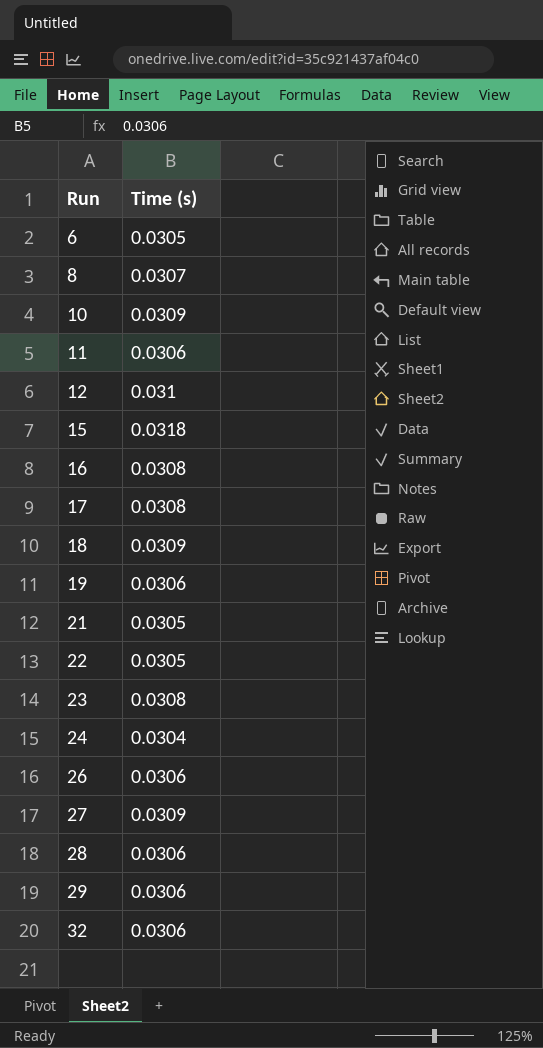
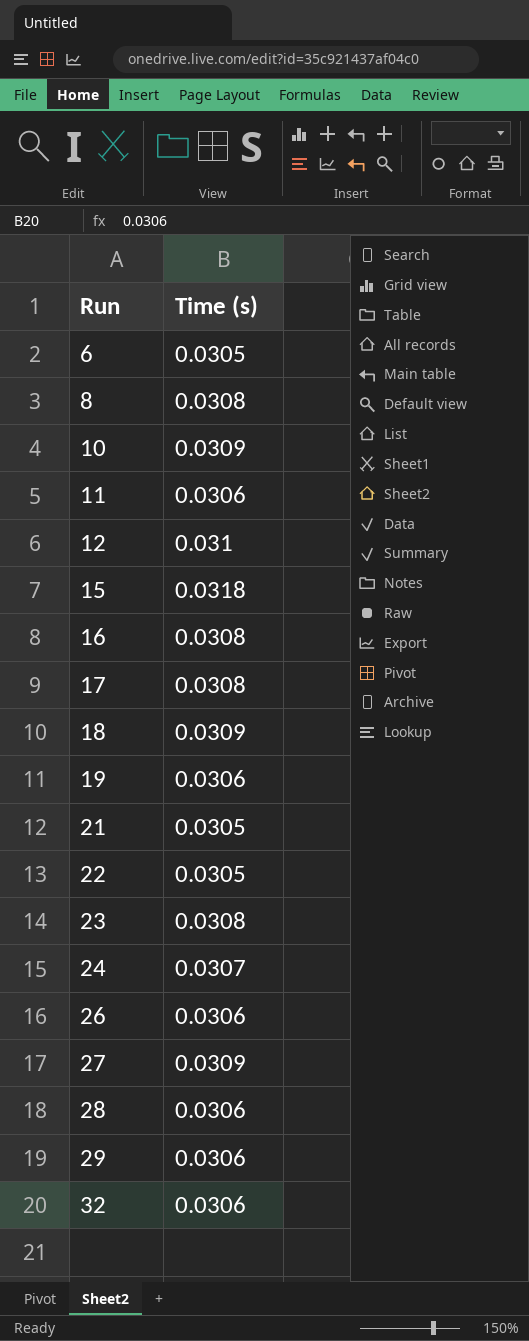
8 | Time (s): 0.0307 -> 0.0308
24 | Time (s): 0.0304 -> 0.0307

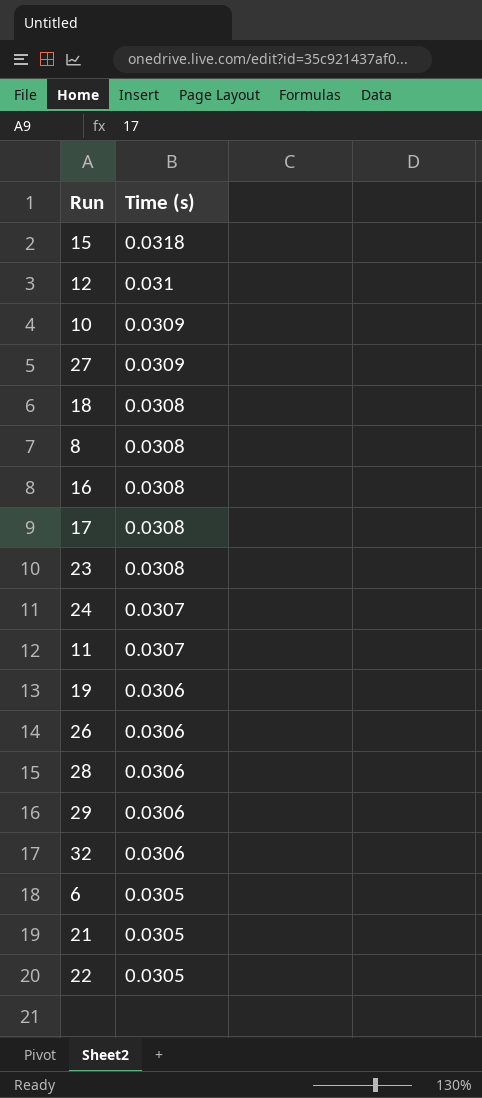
row order: Run ascending -> Time (s) descending
18 | Time (s): 0.0309 -> 0.0308
11 | Time (s): 0.0306 -> 0.0307

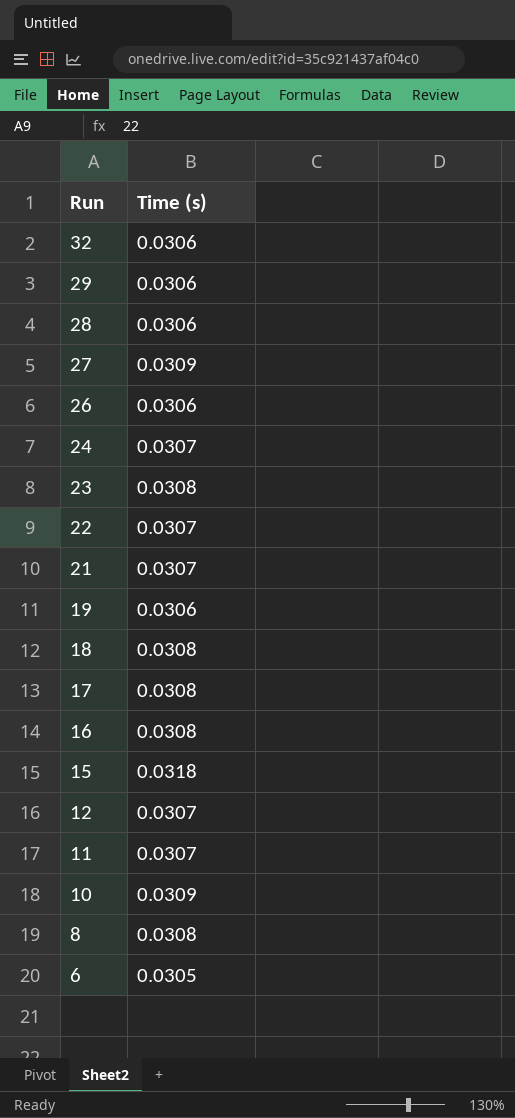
row order: Time (s) descending -> Run descending
22 | Time (s): 0.0305 -> 0.0307
21 | Time (s): 0.0305 -> 0.0307
12 | Time (s): 0.031 -> 0.0307

